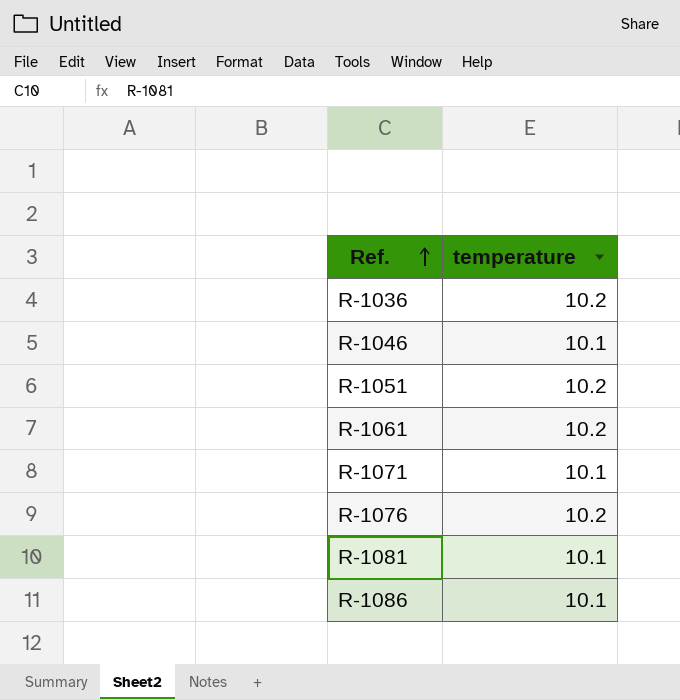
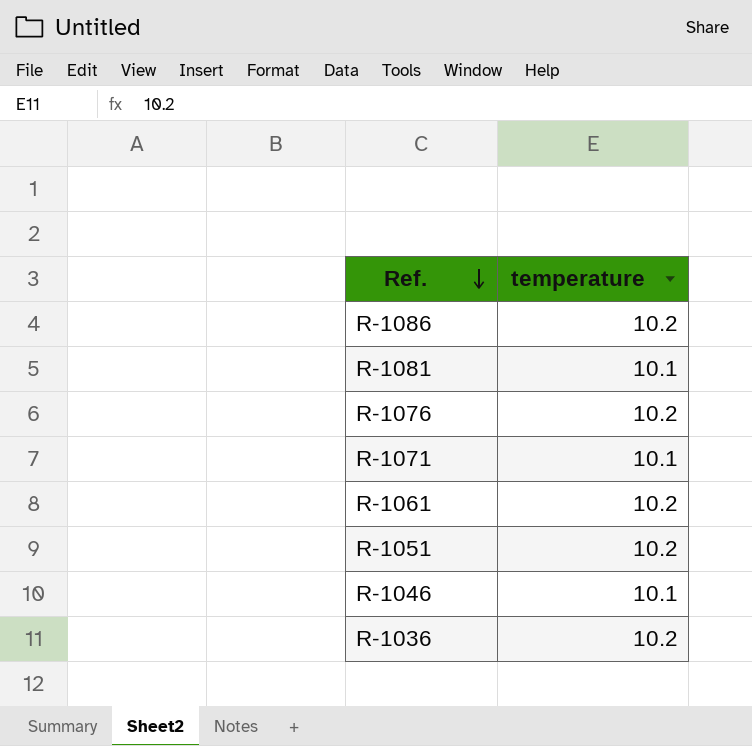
row order: Ref. ascending -> Ref. descending
R-1086 | temperature: 10.1 -> 10.2

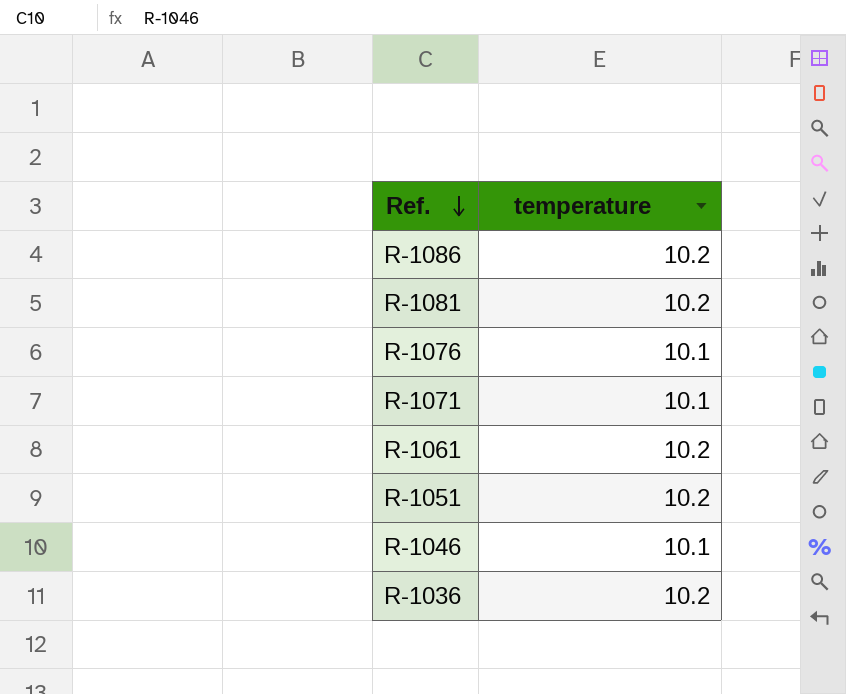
R-1081 | temperature: 10.1 -> 10.2
R-1076 | temperature: 10.2 -> 10.1

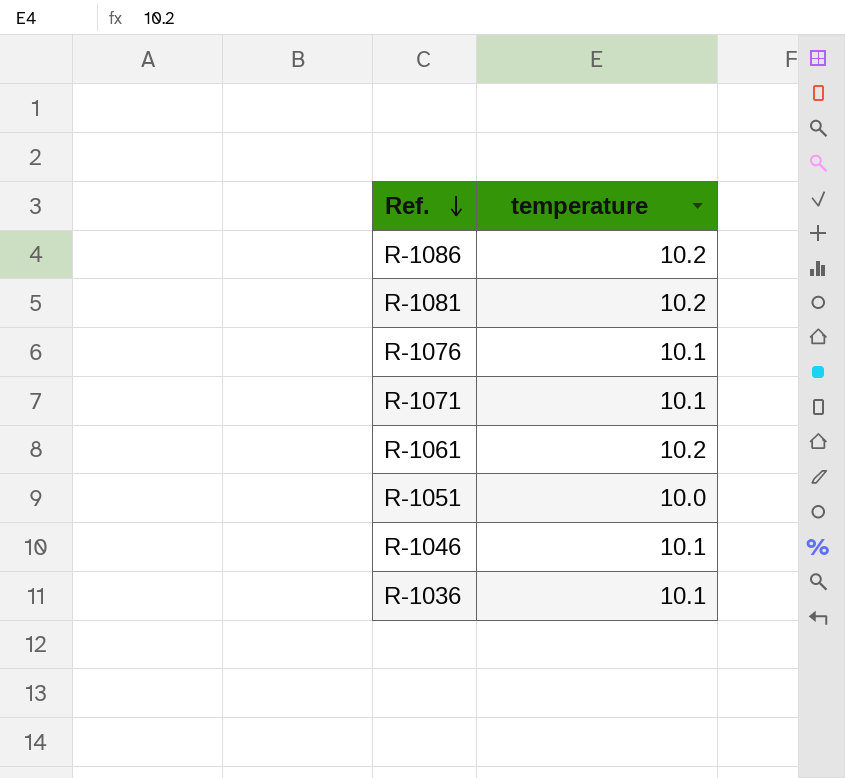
R-1051 | temperature: 10.2 -> 10.0
R-1036 | temperature: 10.2 -> 10.1

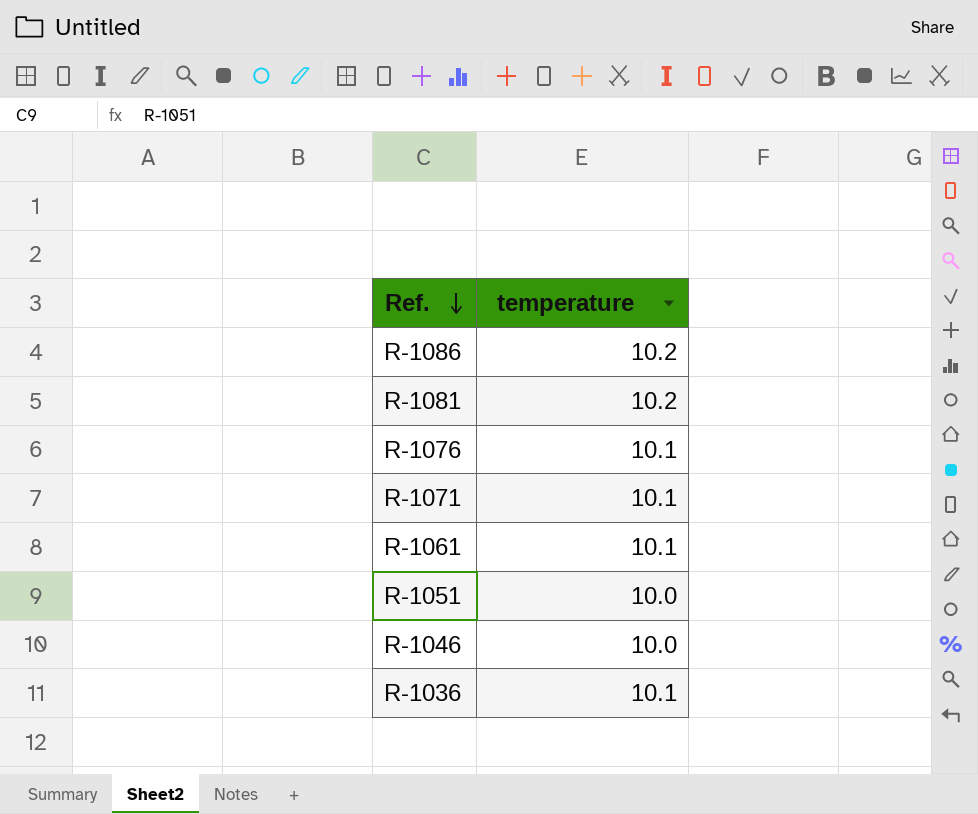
R-1061 | temperature: 10.2 -> 10.1
R-1046 | temperature: 10.1 -> 10.0

